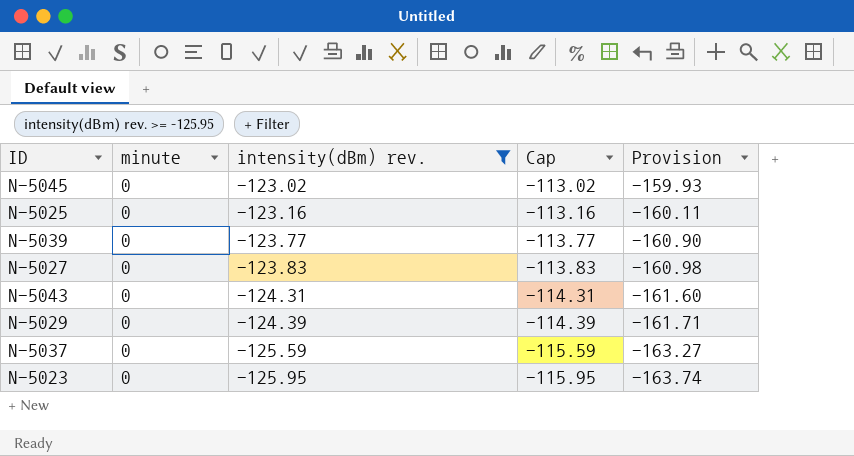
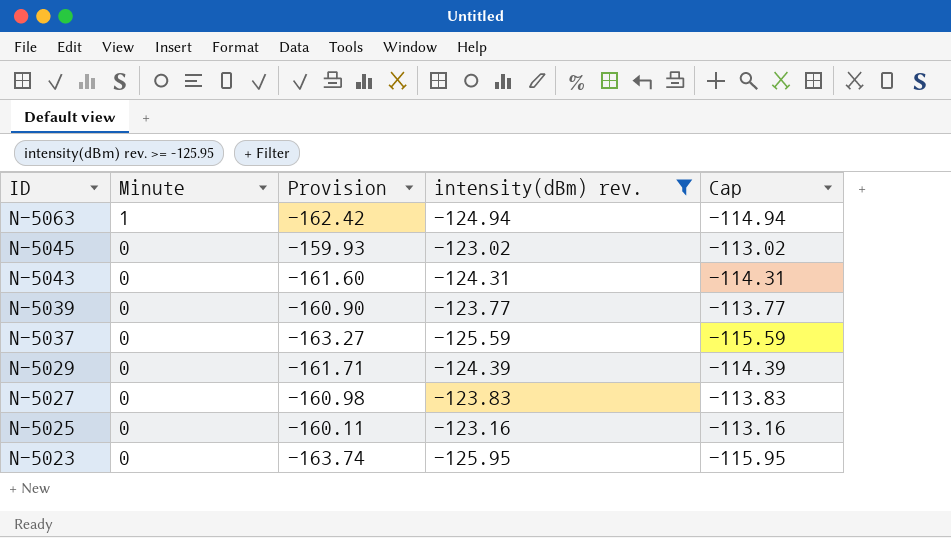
row order: intensity(dBm) rev. descending -> ID descending
column name: minute -> Minute
column Provision | position: 5 -> 3
row N-5063: none -> 1 | -162.42 | -124.94 | -114.94

